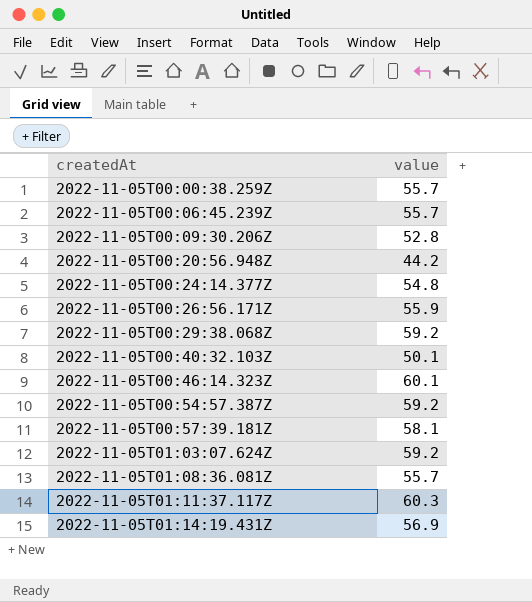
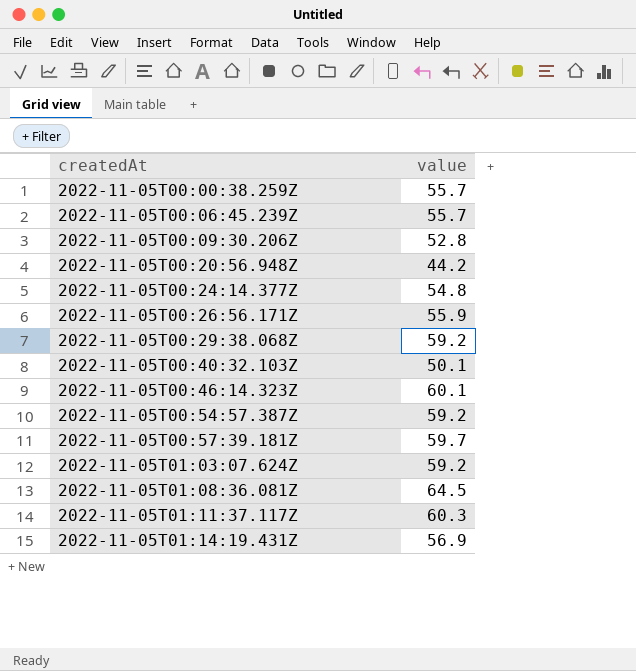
2022-11-05T00:57:39.181Z | value: 58.1 -> 59.7
2022-11-05T01:08:36.081Z | value: 55.7 -> 64.5

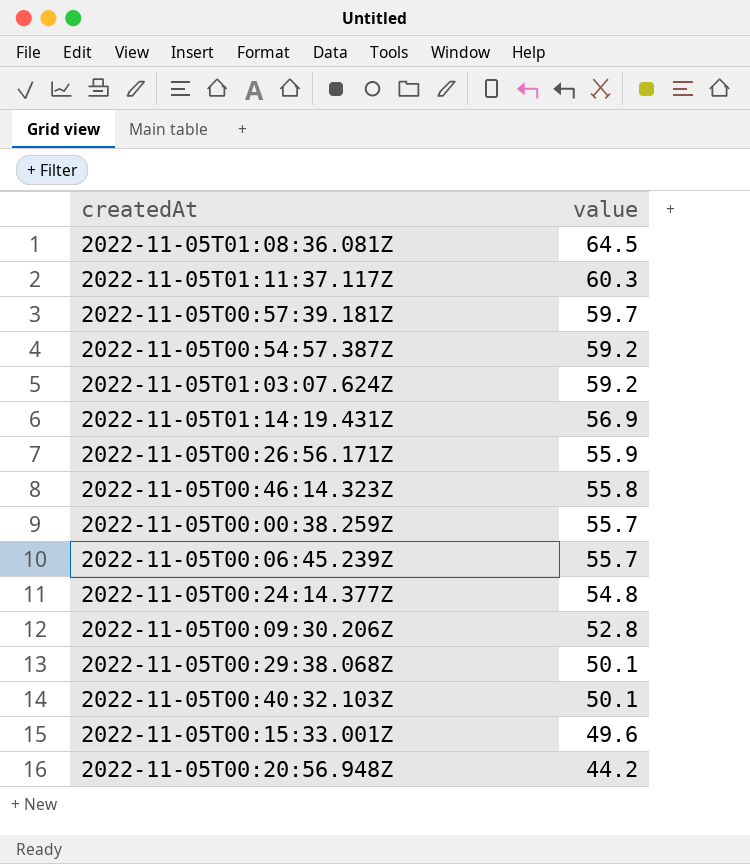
row order: createdAt ascending -> value descending
2022-11-05T00:46:14.323Z | value: 60.1 -> 55.8
2022-11-05T00:29:38.068Z | value: 59.2 -> 50.1
row 2022-11-05T00:15:33.001Z: none -> 49.6

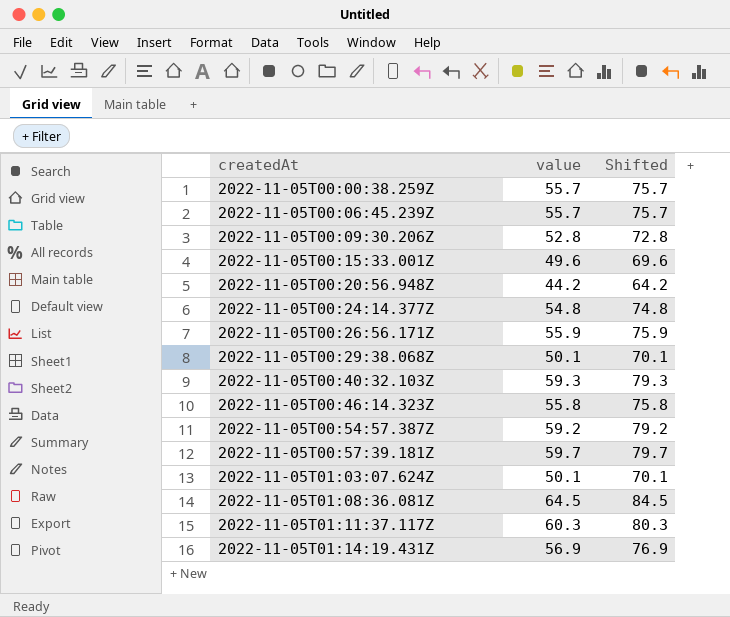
row order: value descending -> createdAt ascending
column Shifted | formula: none -> [value] + 20
2022-11-05T00:40:32.103Z | value: 50.1 -> 59.3
2022-11-05T01:03:07.624Z | value: 59.2 -> 50.1

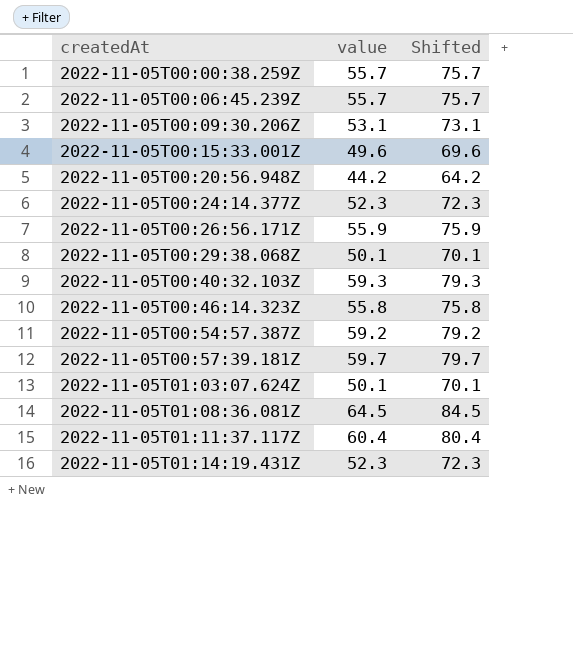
2022-11-05T00:09:30.206Z | value: 52.8 -> 53.1
2022-11-05T00:09:30.206Z | Shifted: 72.8 -> 73.1
2022-11-05T00:24:14.377Z | value: 54.8 -> 52.3
2022-11-05T00:24:14.377Z | Shifted: 74.8 -> 72.3
2022-11-05T01:11:37.117Z | value: 60.3 -> 60.4
2022-11-05T01:11:37.117Z | Shifted: 80.3 -> 80.4
2022-11-05T01:14:19.431Z | value: 56.9 -> 52.3
2022-11-05T01:14:19.431Z | Shifted: 76.9 -> 72.3

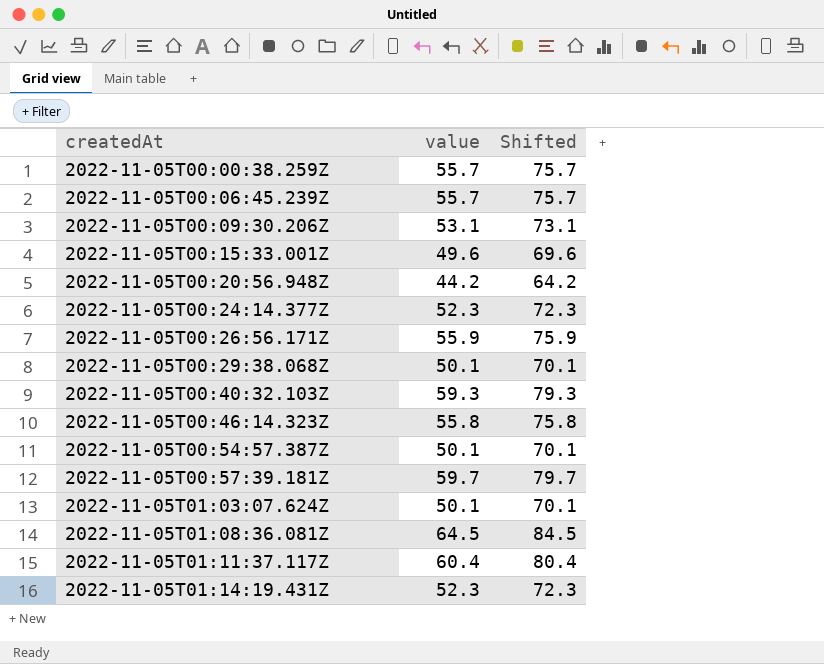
2022-11-05T00:54:57.387Z | value: 59.2 -> 50.1
2022-11-05T00:54:57.387Z | Shifted: 79.2 -> 70.1

